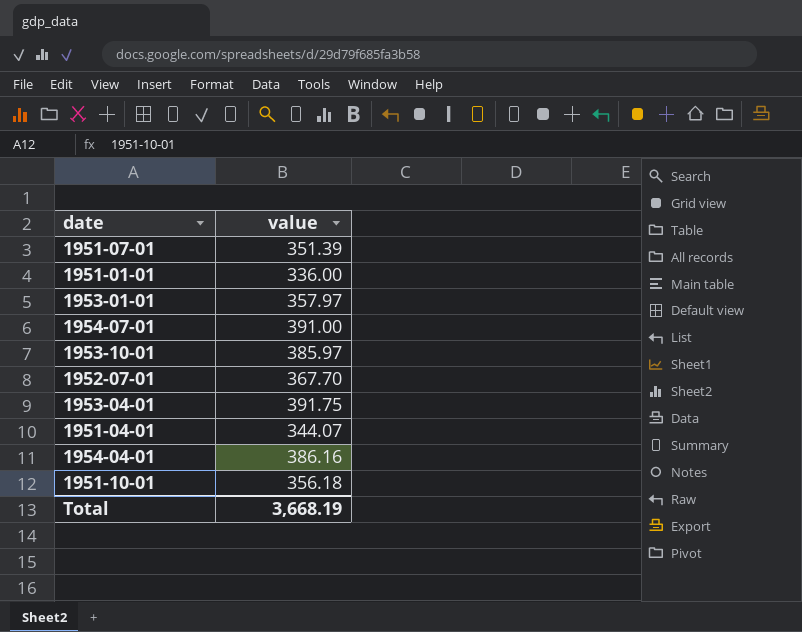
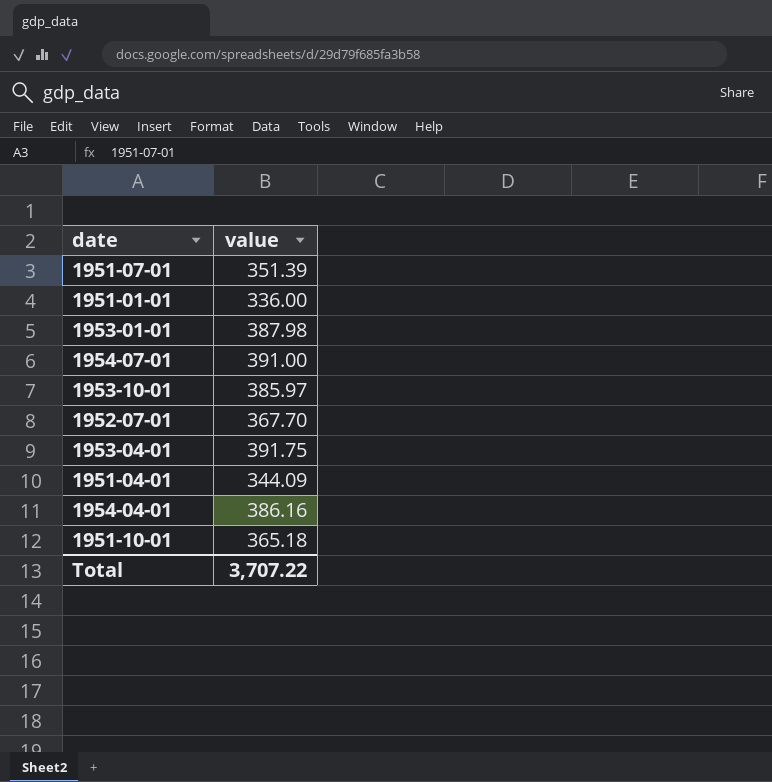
1953-01-01 | value: 357.97 -> 387.98
1951-04-01 | value: 344.07 -> 344.09
1951-10-01 | value: 356.18 -> 365.18
Total | value: 3,668.19 -> 3,707.22

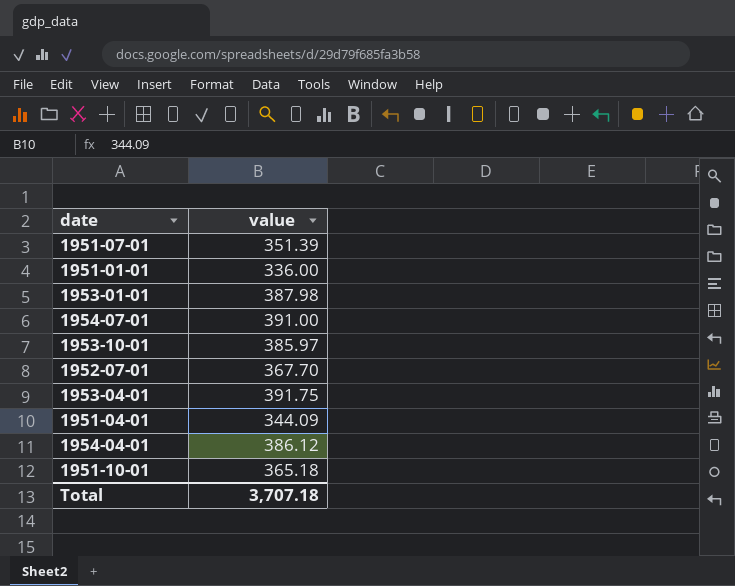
1954-04-01 | value: 386.16 -> 386.12
Total | value: 3,707.22 -> 3,707.18

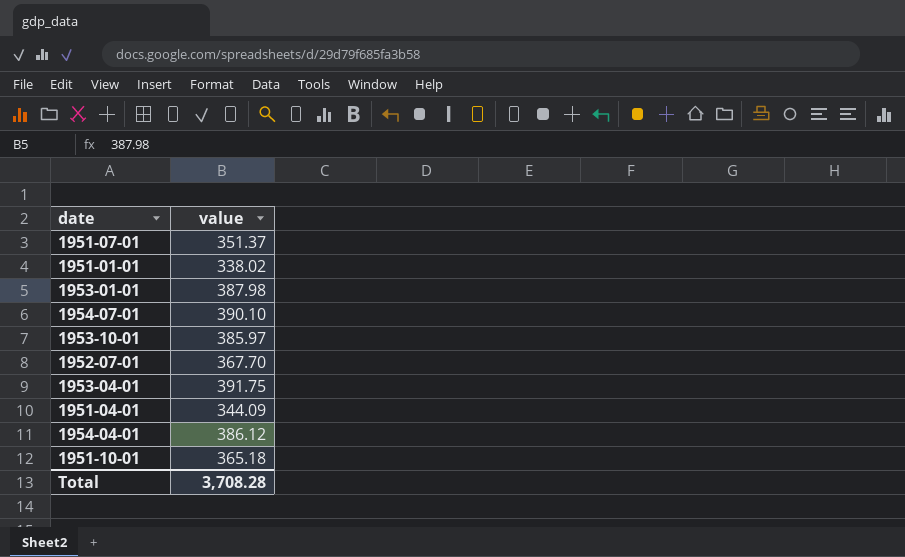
1951-07-01 | value: 351.39 -> 351.37
1951-01-01 | value: 336.00 -> 338.02
1954-07-01 | value: 391.00 -> 390.10
Total | value: 3,707.18 -> 3,708.28

